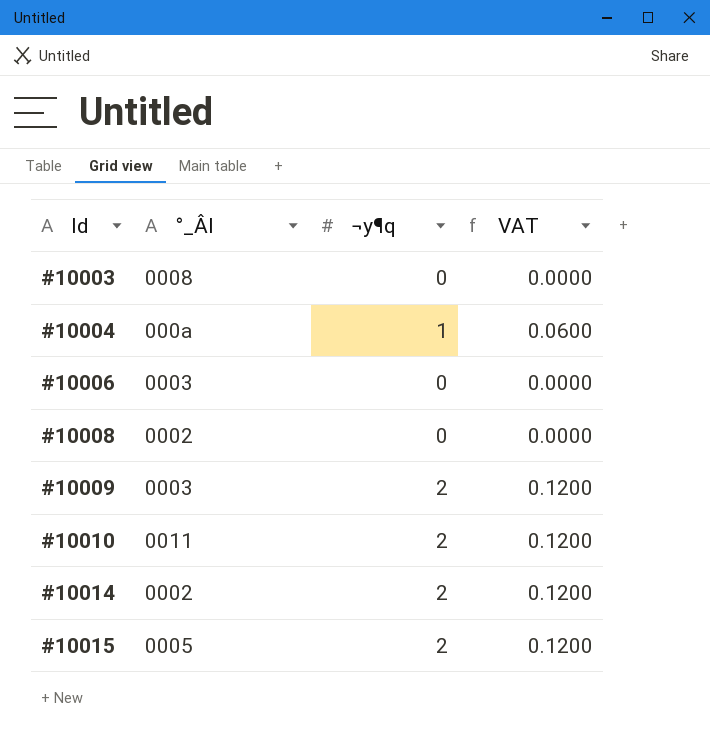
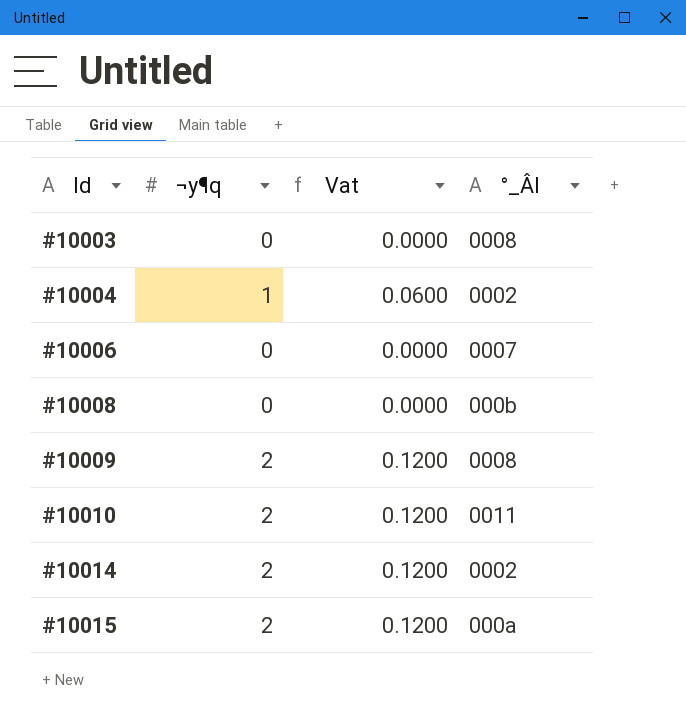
column name: VAT -> Vat
column °_ÂI | position: 2 -> 4
#10004 | °_ÂI: 000a -> 0002
#10006 | °_ÂI: 0003 -> 0007
#10008 | °_ÂI: 0002 -> 000b
#10009 | °_ÂI: 0003 -> 0008
#10015 | °_ÂI: 0005 -> 000a

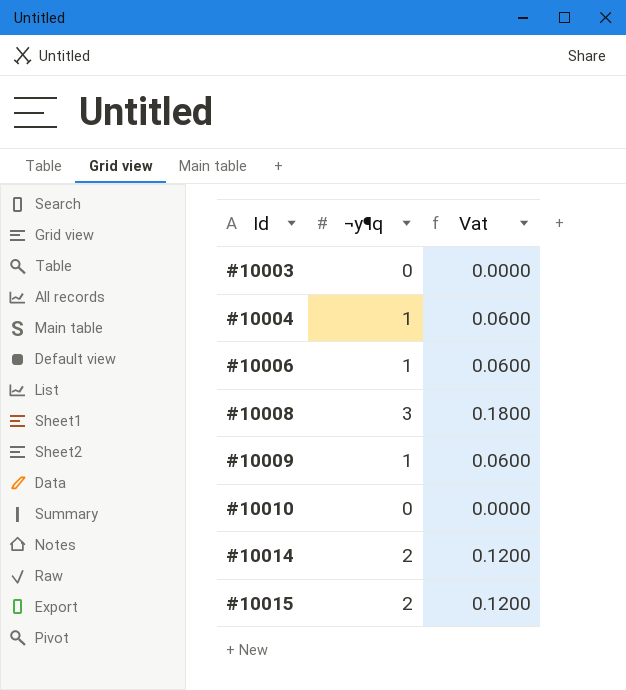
column °_ÂI | position: 4 -> none
#10006 | ¬y¶q: 0 -> 1
#10006 | Vat: 0.0000 -> 0.0600
#10008 | ¬y¶q: 0 -> 3
#10008 | Vat: 0.0000 -> 0.1800
#10009 | ¬y¶q: 2 -> 1
#10009 | Vat: 0.1200 -> 0.0600
#10010 | ¬y¶q: 2 -> 0
#10010 | Vat: 0.1200 -> 0.0000

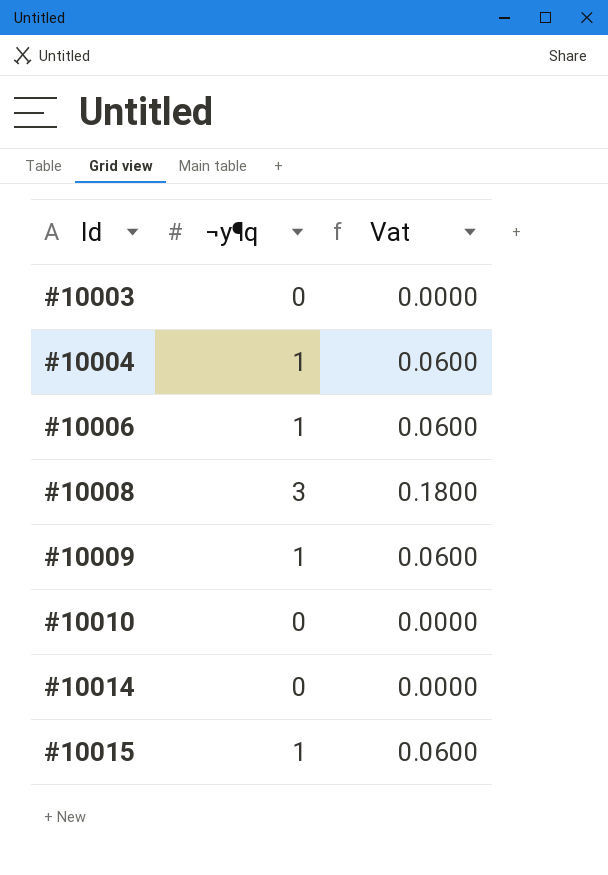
#10014 | ¬y¶q: 2 -> 0
#10014 | Vat: 0.1200 -> 0.0000
#10015 | ¬y¶q: 2 -> 1
#10015 | Vat: 0.1200 -> 0.0600

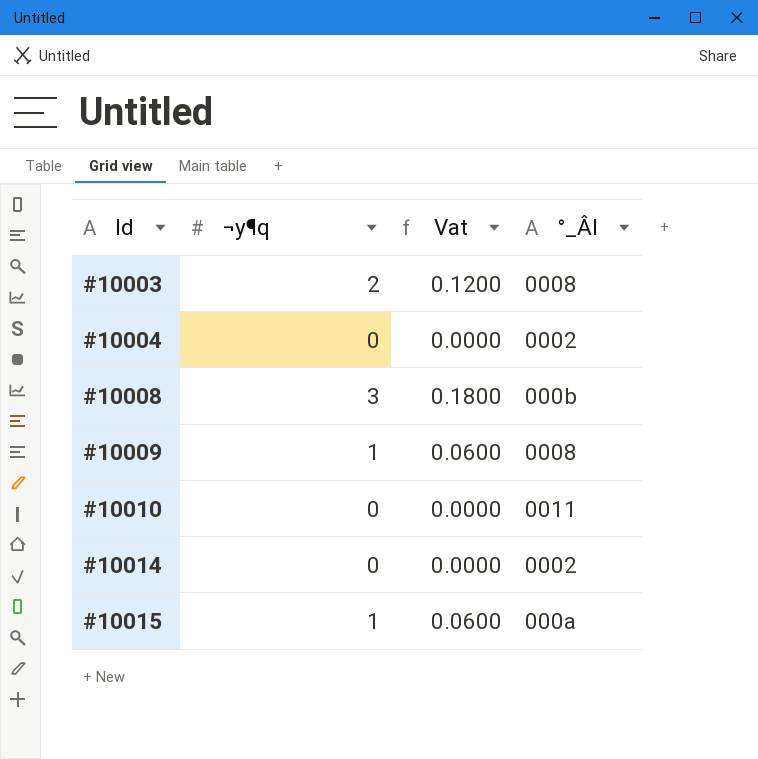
column °_ÂI | position: none -> 4
row #10006: 1 | 0.0600 -> none
#10003 | ¬y¶q: 0 -> 2
#10003 | Vat: 0.0000 -> 0.1200
#10004 | ¬y¶q: 1 -> 0
#10004 | Vat: 0.0600 -> 0.0000

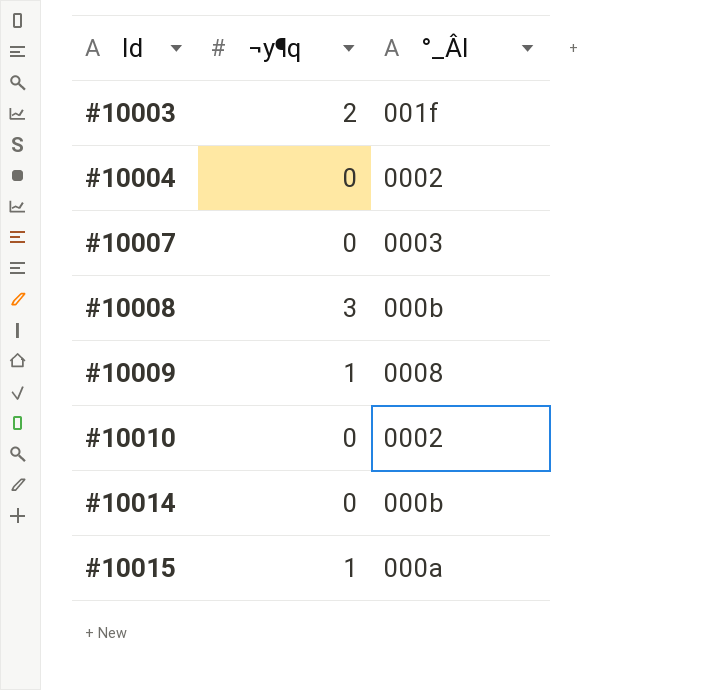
column Vat | formula: [¬y¶q] * 0.06 -> none
#10003 | °_ÂI: 0008 -> 001f
row #10007: none -> 0 | 0003
#10010 | °_ÂI: 0011 -> 0002
#10014 | °_ÂI: 0002 -> 000b

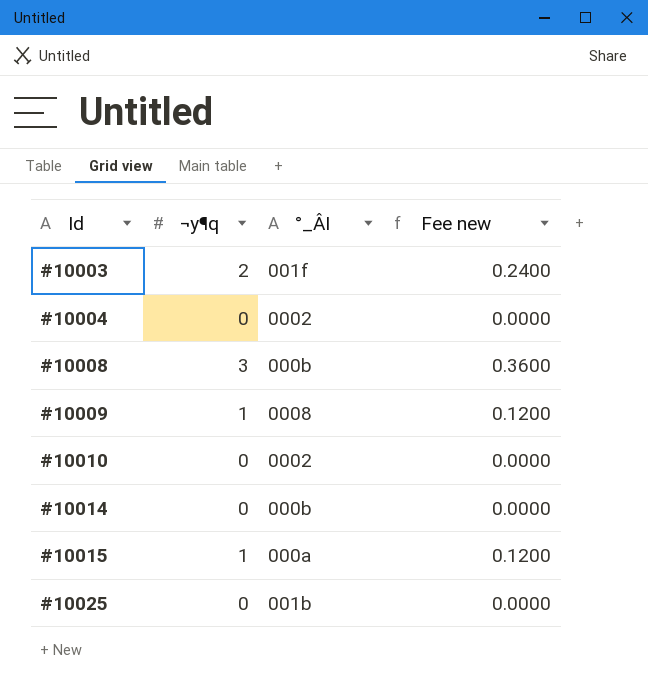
column Fee new | formula: none -> [¬y¶q] * 0.12
row #10007: 0 | 0003 -> none
row #10025: none -> 0 | 001b | 0.0000

